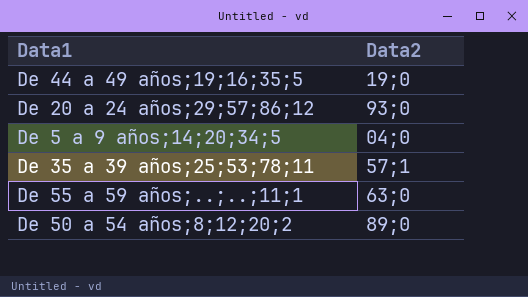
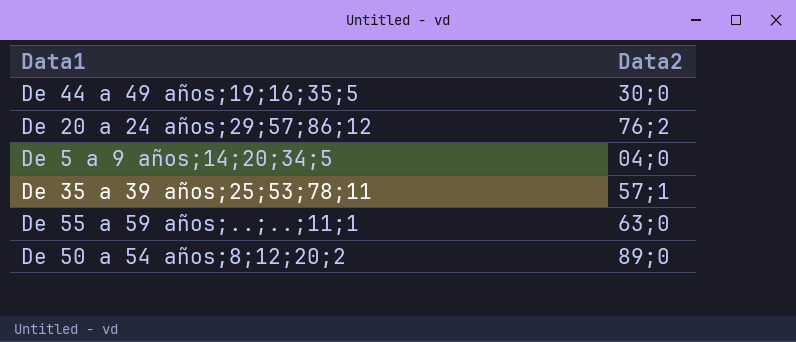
De 44 a 49 años;19;16;35;5 | Data2: 19;0 -> 30;0
De 20 a 24 años;29;57;86;12 | Data2: 93;0 -> 76;2

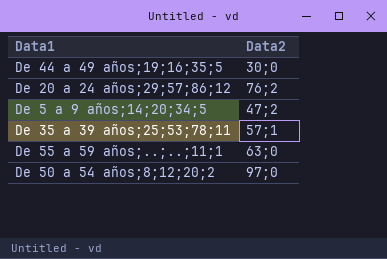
De 5 a 9 años;14;20;34;5 | Data2: 04;0 -> 47;2
De 50 a 54 años;8;12;20;2 | Data2: 89;0 -> 97;0

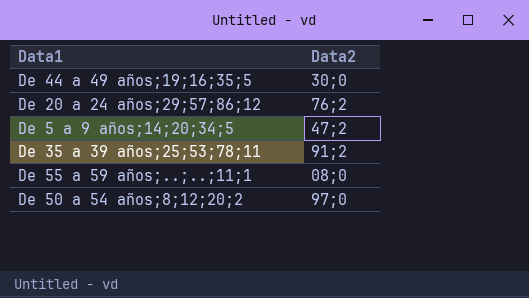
De 35 a 39 años;25;53;78;11 | Data2: 57;1 -> 91;2
De 55 a 59 años;..;..;11;1 | Data2: 63;0 -> 08;0

